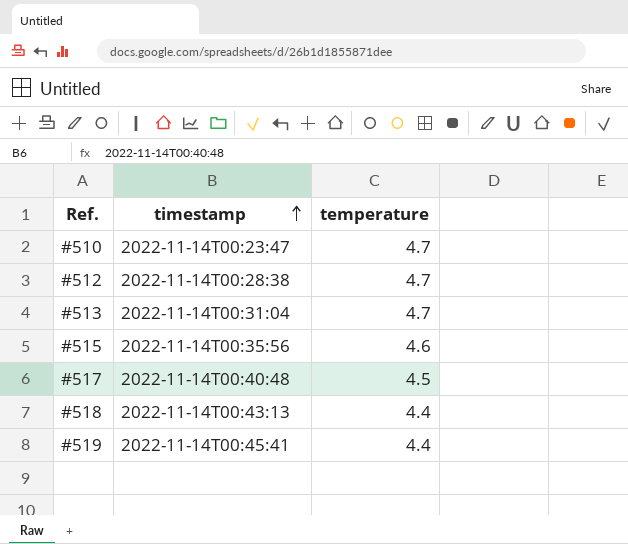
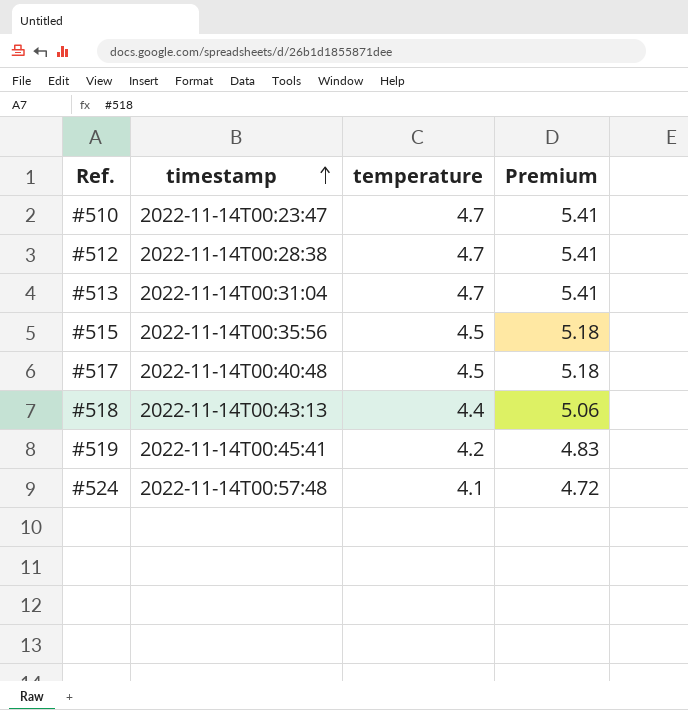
column Premium | formula: none -> [temperature] * 1.15
#515 | temperature: 4.6 -> 4.5
#519 | temperature: 4.4 -> 4.2
row #524: none -> 2022-11-14T00:57:48 | 4.1 | 4.72

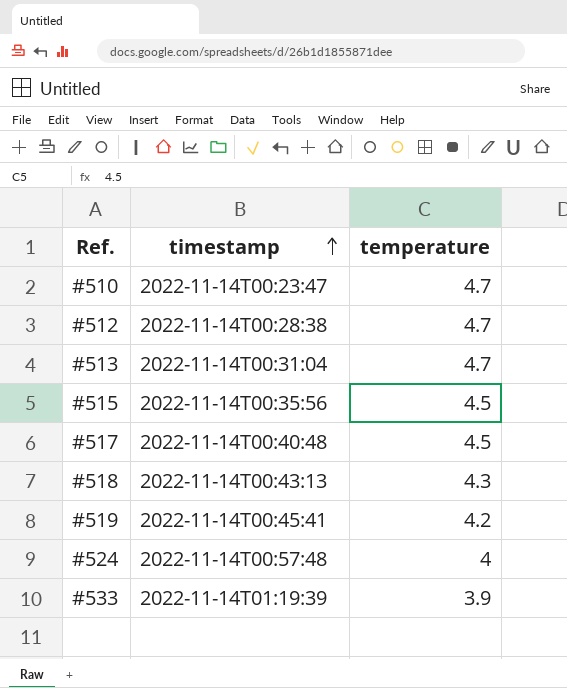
column Premium | formula: [temperature] * 1.15 -> none
#518 | temperature: 4.4 -> 4.3
#524 | temperature: 4.1 -> 4
row #533: none -> 2022-11-14T01:19:39 | 3.9

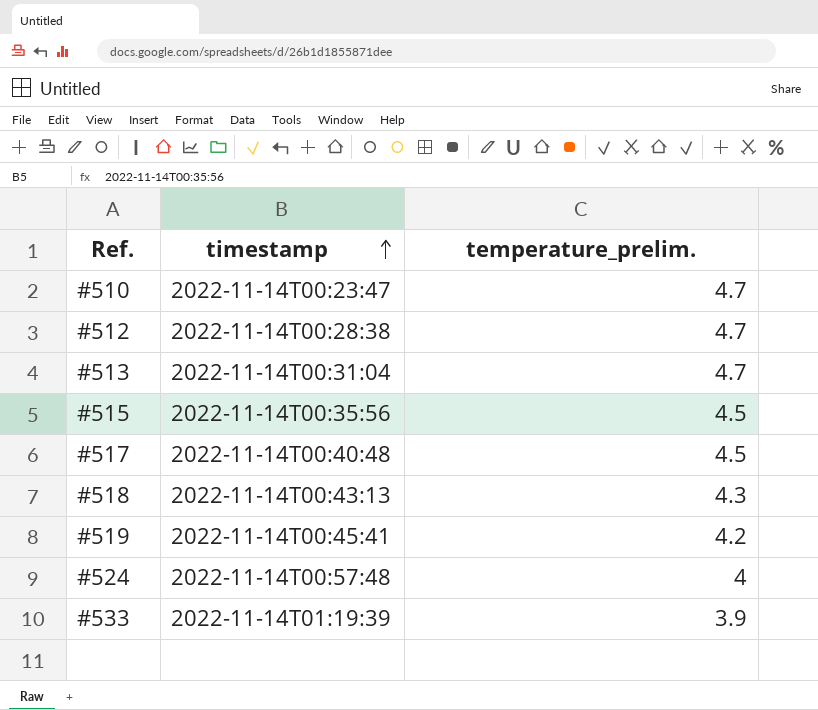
column name: temperature -> temperature_prelim.

